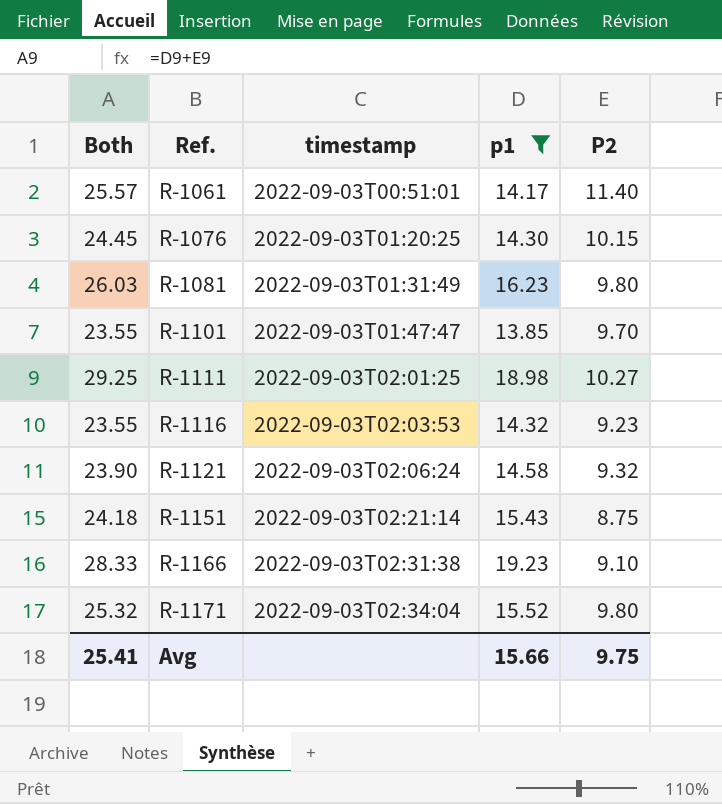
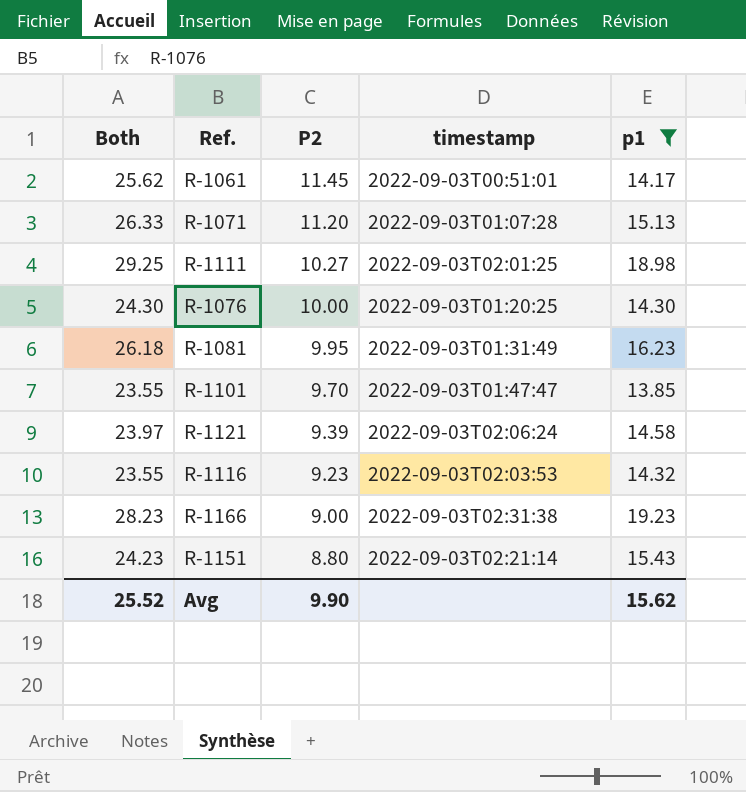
row order: Ref. ascending -> P2 descending
column P2 | position: 5 -> 3
row R-1171: 25.32 | 2022-09-03T02:34:04 | 15.52 | 9.80 -> none
R-1061 | Both: 25.57 -> 25.62
R-1061 | P2: 11.40 -> 11.45
row R-1071: none -> 26.33 | 11.20 | 2022-09-03T01:07:28 | 15.13
R-1076 | Both: 24.45 -> 24.30
R-1076 | P2: 10.15 -> 10.00
R-1081 | Both: 26.03 -> 26.18
R-1081 | P2: 9.80 -> 9.95
R-1121 | Both: 23.90 -> 23.97
R-1121 | P2: 9.32 -> 9.39
R-1166 | Both: 28.33 -> 28.23
R-1166 | P2: 9.10 -> 9.00
R-1151 | Both: 24.18 -> 24.23
R-1151 | P2: 8.75 -> 8.80
Avg | Both: 25.41 -> 25.52
Avg | P2: 9.75 -> 9.90
Avg | p1: 15.66 -> 15.62

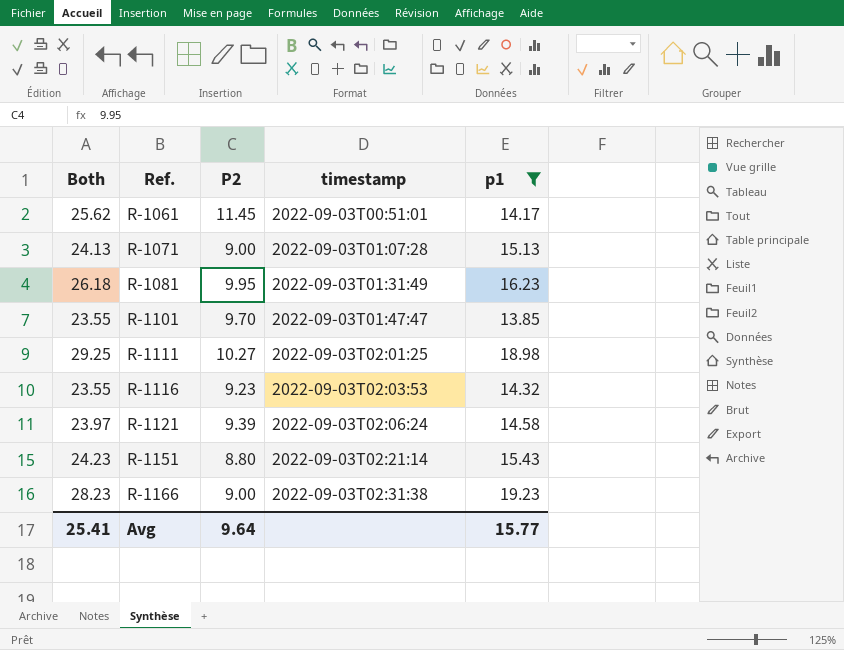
row order: P2 descending -> Ref. ascending
row R-1076: 24.30 | 10.00 | 2022-09-03T01:20:25 | 14.30 -> none
R-1071 | Both: 26.33 -> 24.13
R-1071 | P2: 11.20 -> 9.00
Avg | Both: 25.52 -> 25.41
Avg | P2: 9.90 -> 9.64
Avg | p1: 15.62 -> 15.77

